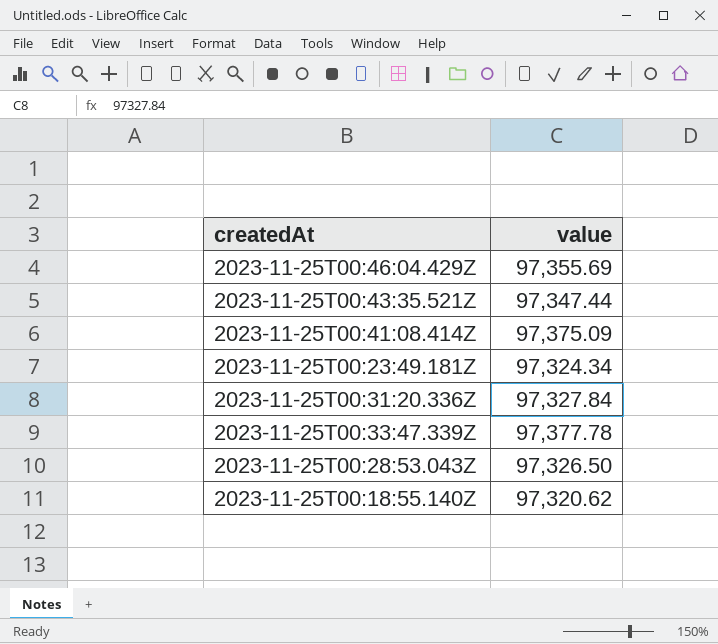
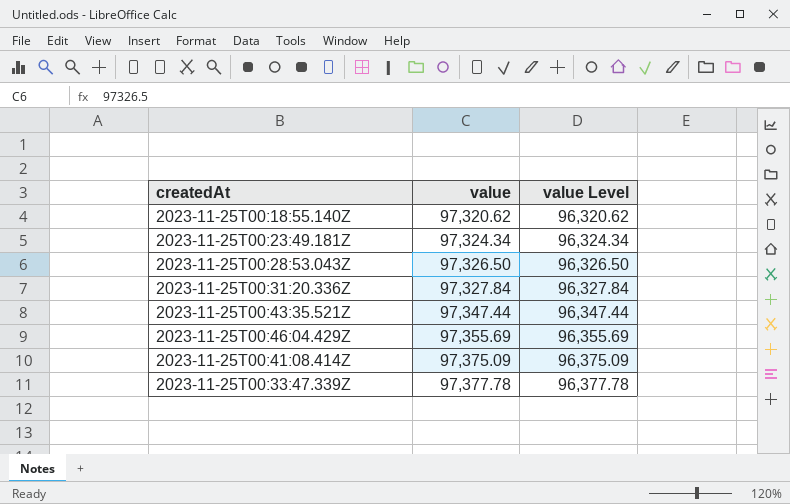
row order: none -> value ascending
column value Level | formula: none -> [value] - 1000

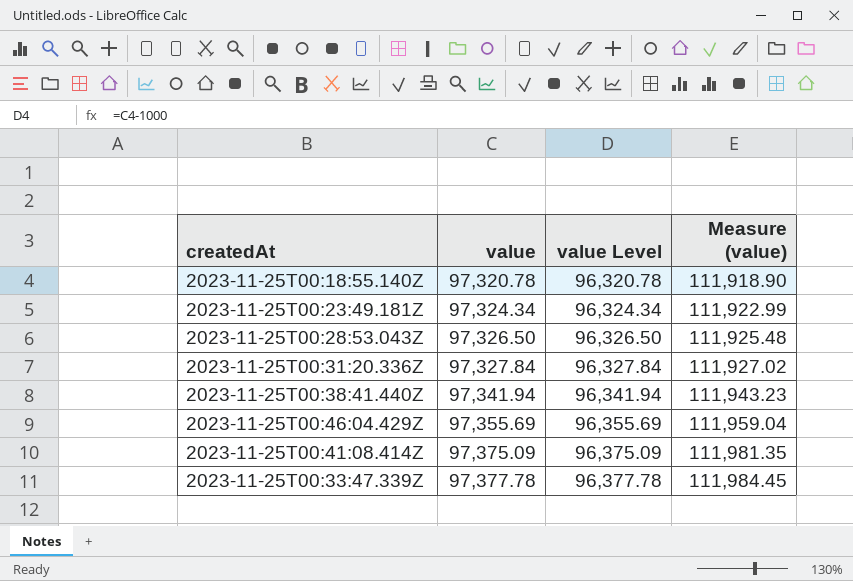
column Measure (value) | formula: none -> [value] * 1.15
row 2023-11-25T00:43:35.521Z: 97,347.44 | 96,347.44 -> none
2023-11-25T00:18:55.140Z | value: 97,320.62 -> 97,320.78
2023-11-25T00:18:55.140Z | value Level: 96,320.62 -> 96,320.78
row 2023-11-25T00:38:41.440Z: none -> 97,341.94 | 96,341.94 | 111,943.23

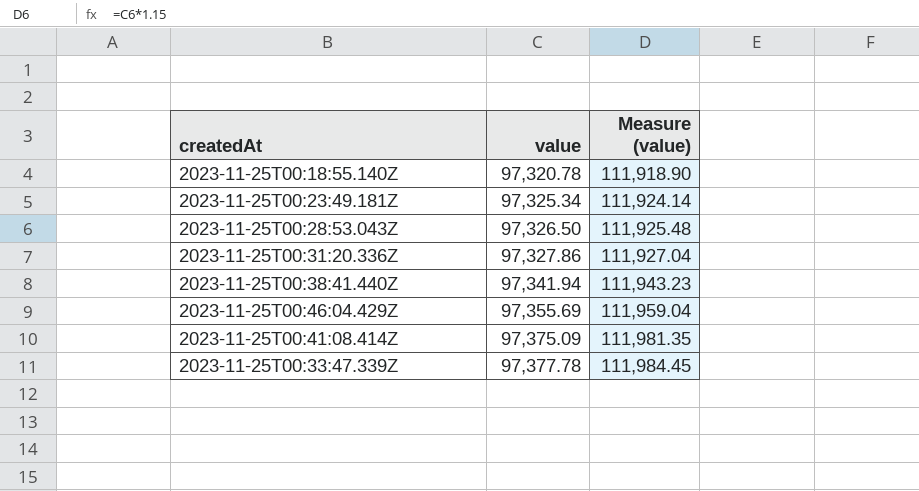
column value Level | formula: [value] - 1000 -> none
2023-11-25T00:23:49.181Z | value: 97,324.34 -> 97,325.34
2023-11-25T00:23:49.181Z | Measure (value): 111,922.99 -> 111,924.14
2023-11-25T00:31:20.336Z | value: 97,327.84 -> 97,327.86
2023-11-25T00:31:20.336Z | Measure (value): 111,927.02 -> 111,927.04

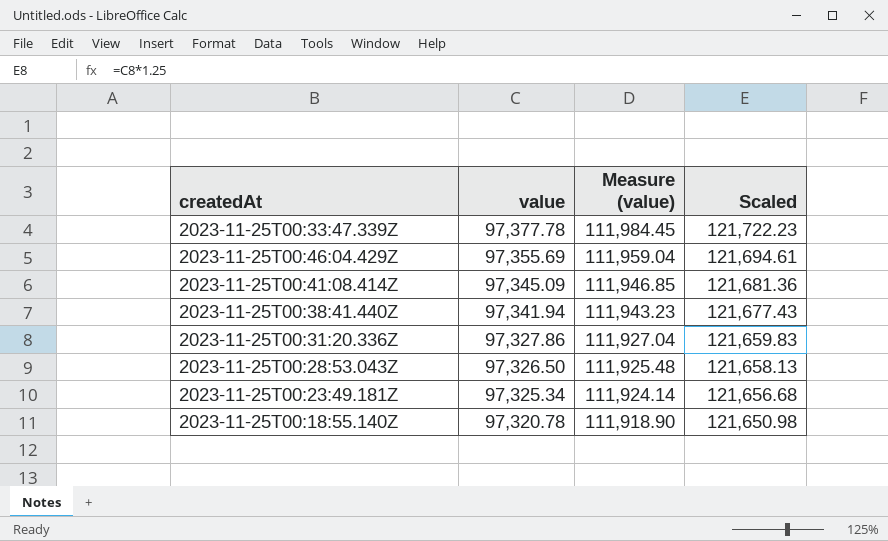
row order: value ascending -> value descending
column Scaled | formula: none -> [value] * 1.25
2023-11-25T00:41:08.414Z | value: 97,375.09 -> 97,345.09
2023-11-25T00:41:08.414Z | Measure (value): 111,981.35 -> 111,946.85

